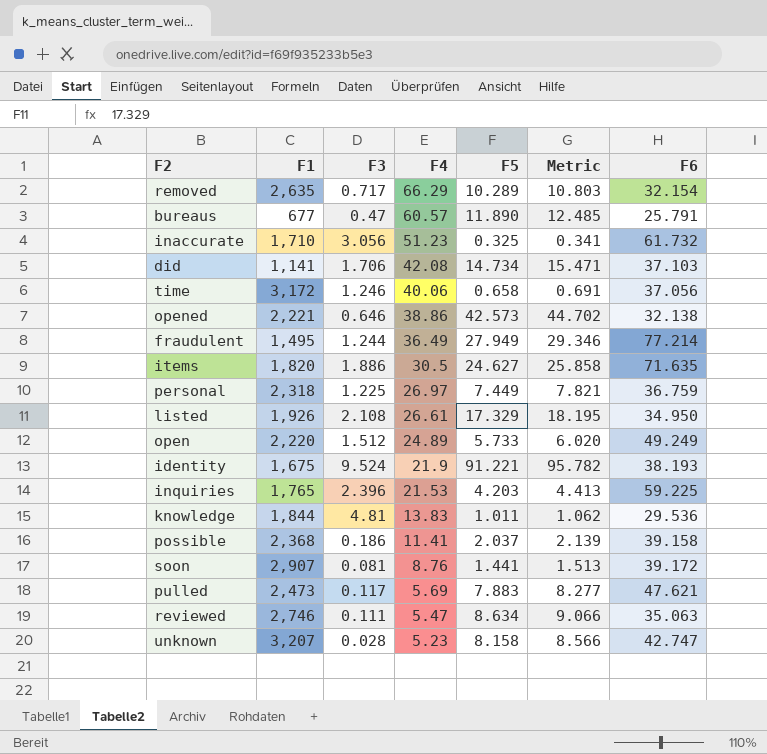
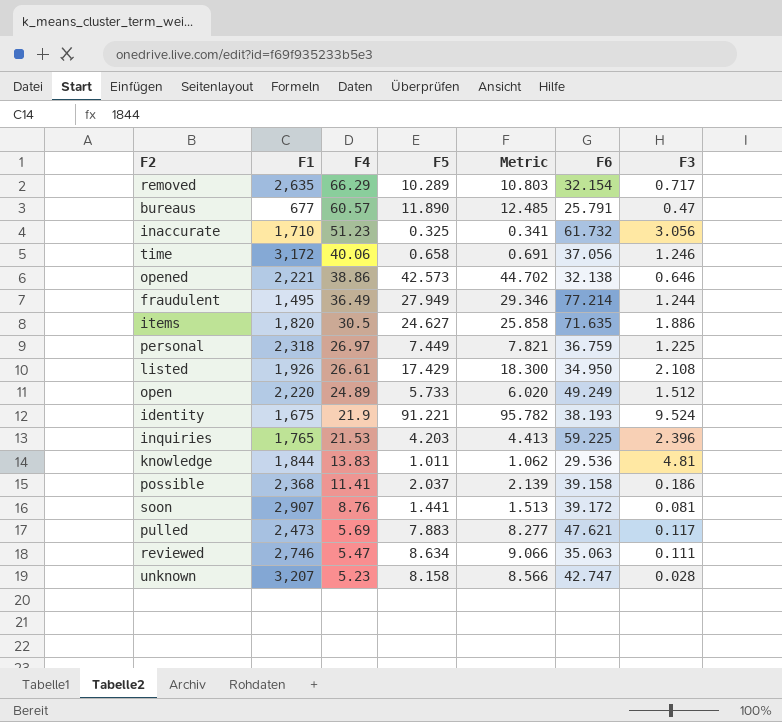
column F3 | position: 3 -> 7
row did: 1,141 | 1.706 | 42.08 | 14.734 | 15.471 | 37.103 -> none
listed | F5: 17.329 -> 17.429
listed | Metric: 18.195 -> 18.300

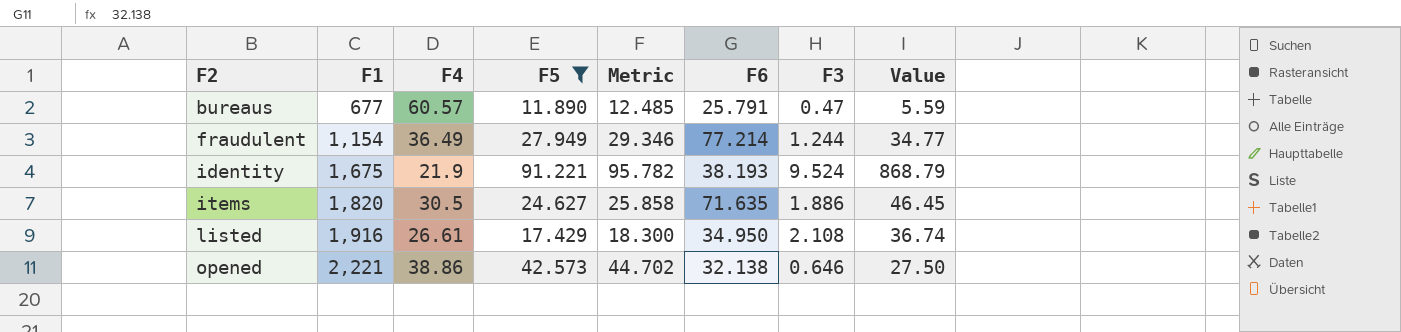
filter: none -> F5 >= 11.890
row order: F4 descending -> F2 ascending
column Value | formula: none -> [F5] * [F3]
fraudulent | F1: 1,495 -> 1,154
listed | F1: 1,926 -> 1,916

